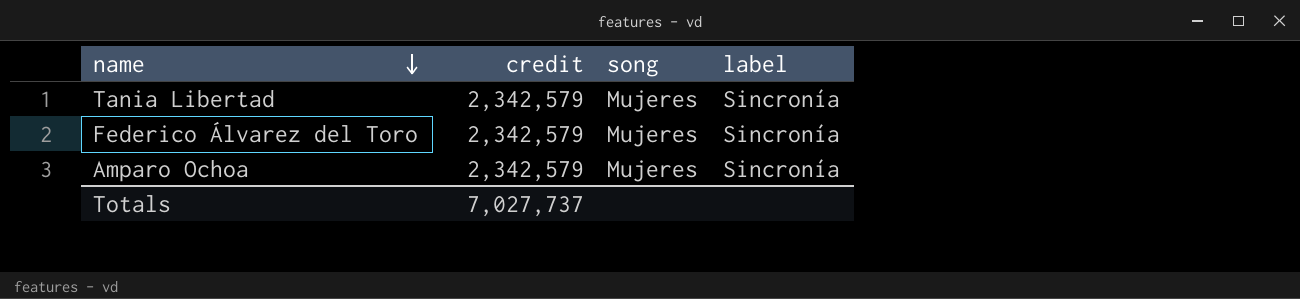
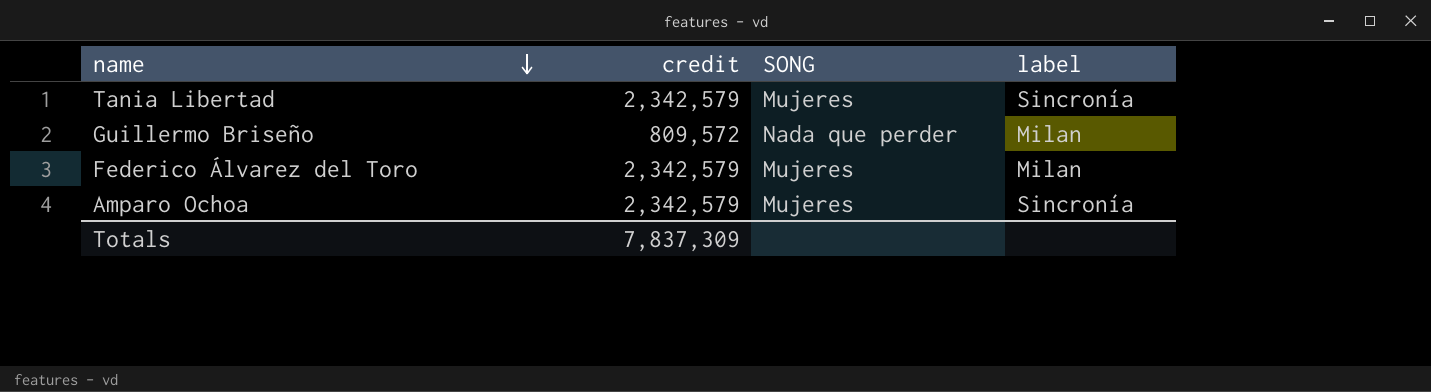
column name: song -> SONG
row Guillermo Briseño: none -> 809,572 | Nada que perder | Milan
Federico Álvarez del Toro | label: Sincronía -> Milan
Totals | credit: 7,027,737 -> 7,837,309

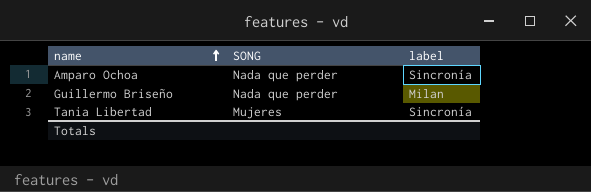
row order: name descending -> name ascending
column credit | position: 2 -> none
row Federico Álvarez del Toro: 2,342,579 | Mujeres | Milan -> none
Amparo Ochoa | SONG: Mujeres -> Nada que perder

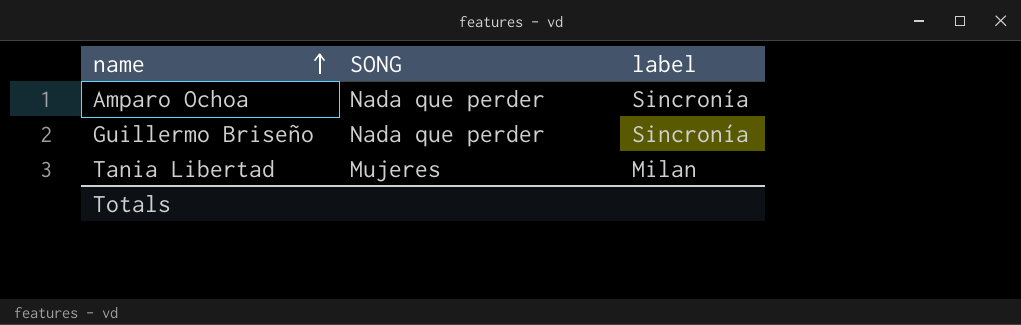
Guillermo Briseño | label: Milan -> Sincronía
Tania Libertad | label: Sincronía -> Milan

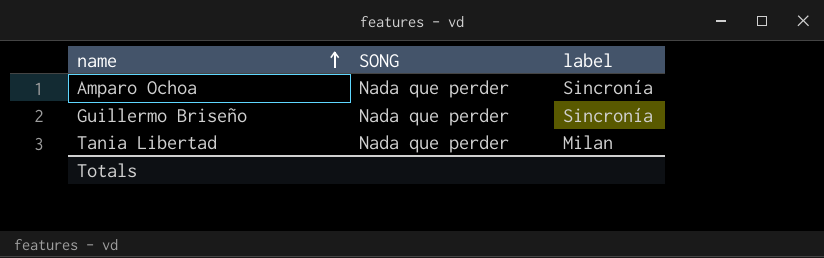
Tania Libertad | SONG: Mujeres -> Nada que perder

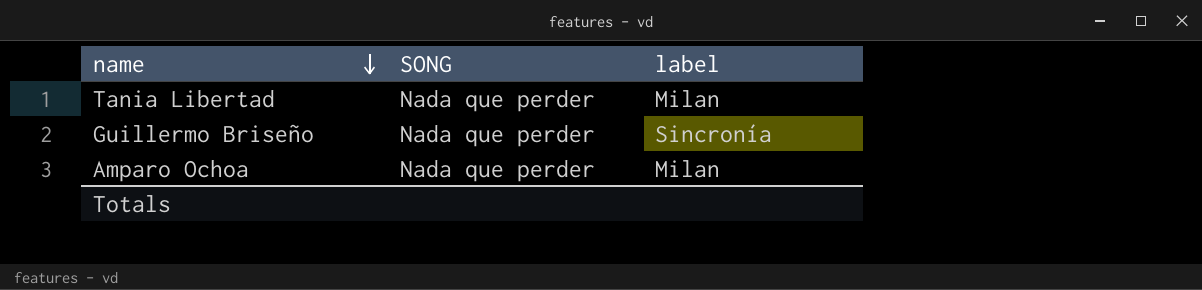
row order: name ascending -> name descending
Amparo Ochoa | label: Sincronía -> Milan

